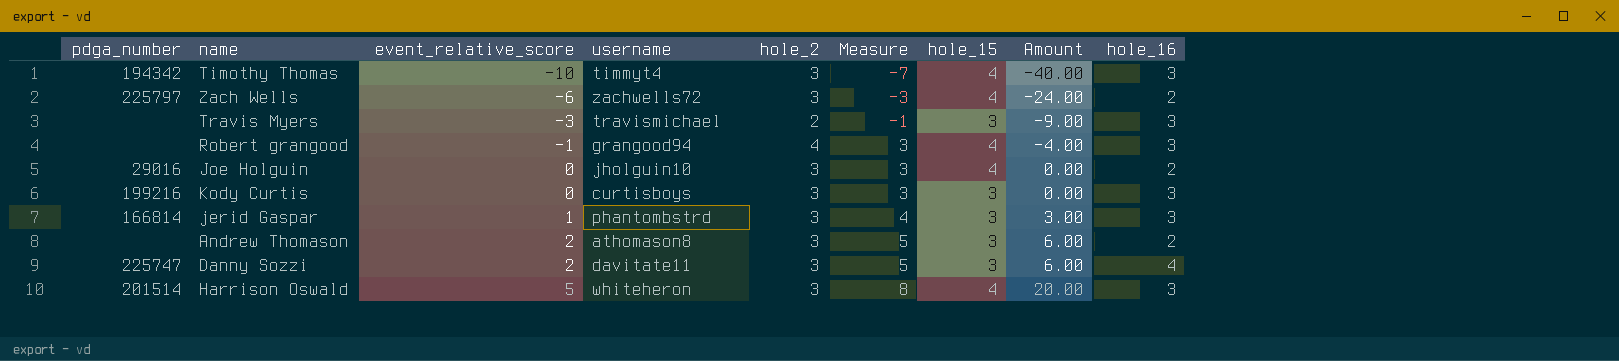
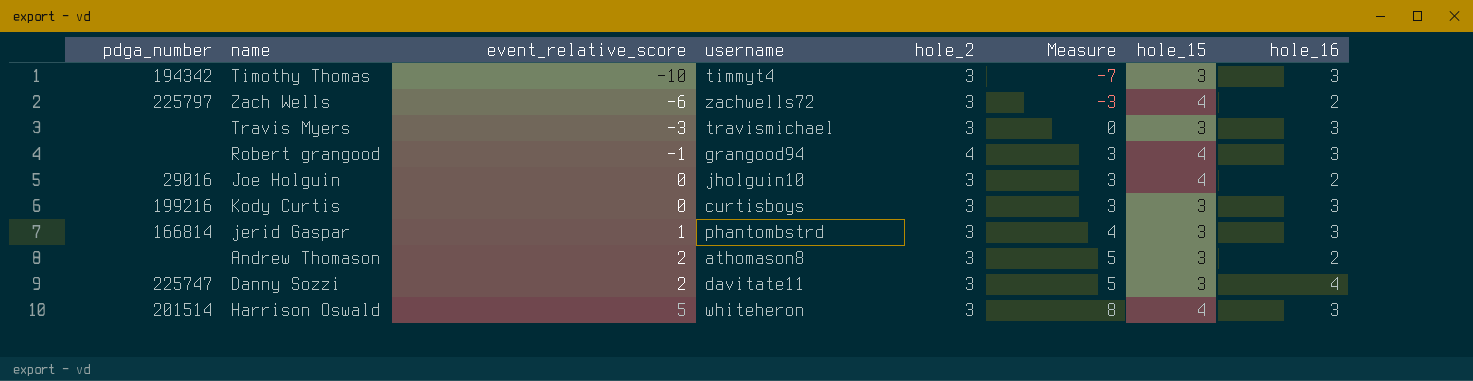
column Amount | formula: [event_relative_score] * [hole_15] -> none
Timothy Thomas | hole_15: 4 -> 3
Travis Myers | hole_2: 2 -> 3
Travis Myers | Measure: -1 -> 0

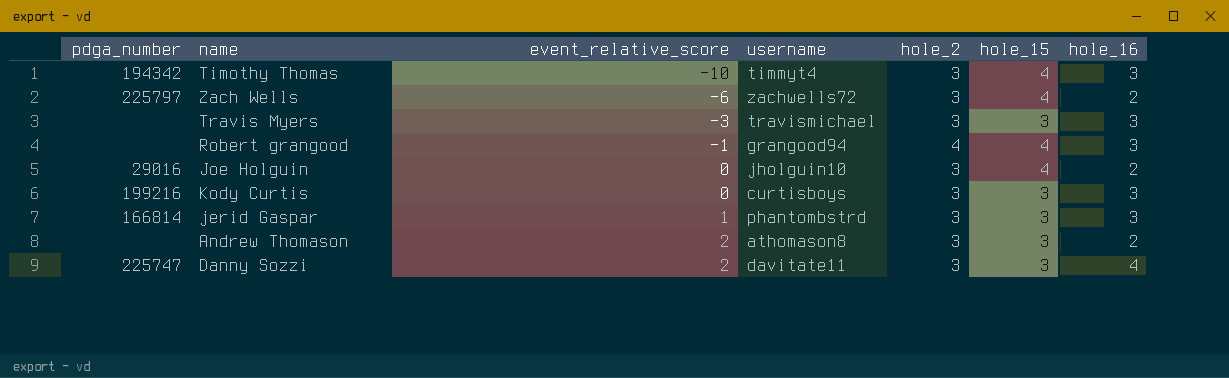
column Measure | formula: [event_relative_score] + [hole_2] -> none
row Harrison Oswald: 201514 | 5 | whiteheron | 3 | 8 | 4 | 3 -> none
Timothy Thomas | hole_15: 3 -> 4

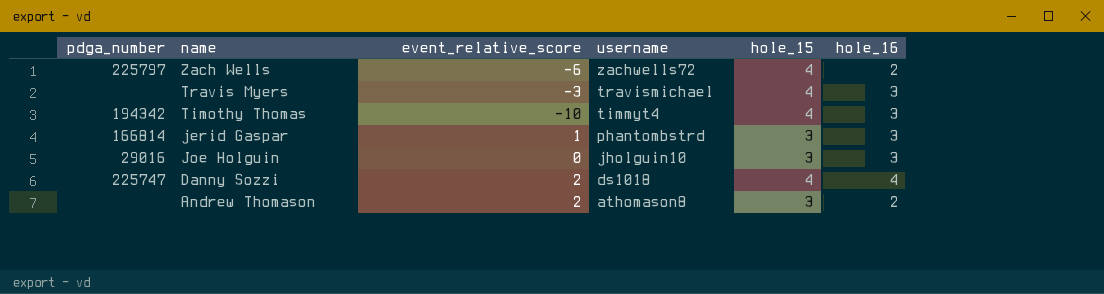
row order: event_relative_score ascending -> username descending
column hole_2 | position: 5 -> none
row Robert grangood: none | -1 | grangood94 | 4 | 4 | 3 -> none
row Kody Curtis: 199216 | 0 | curtisboys | 3 | 3 | 3 -> none
Travis Myers | hole_15: 3 -> 4
Joe Holguin | hole_15: 4 -> 3
Joe Holguin | hole_16: 2 -> 3
Danny Sozzi | username: davitate11 -> ds1018
Danny Sozzi | hole_15: 3 -> 4

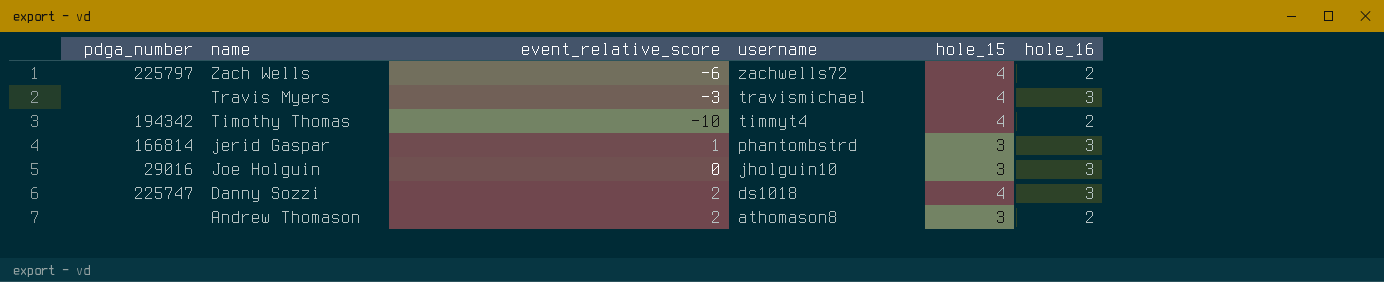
Timothy Thomas | hole_16: 3 -> 2
Danny Sozzi | hole_16: 4 -> 3

